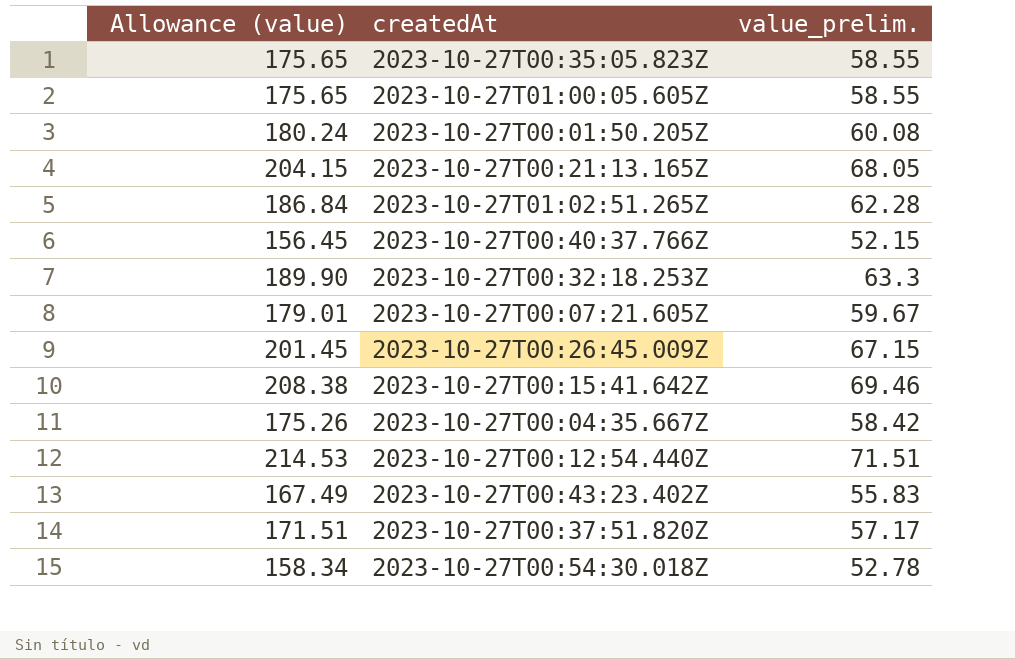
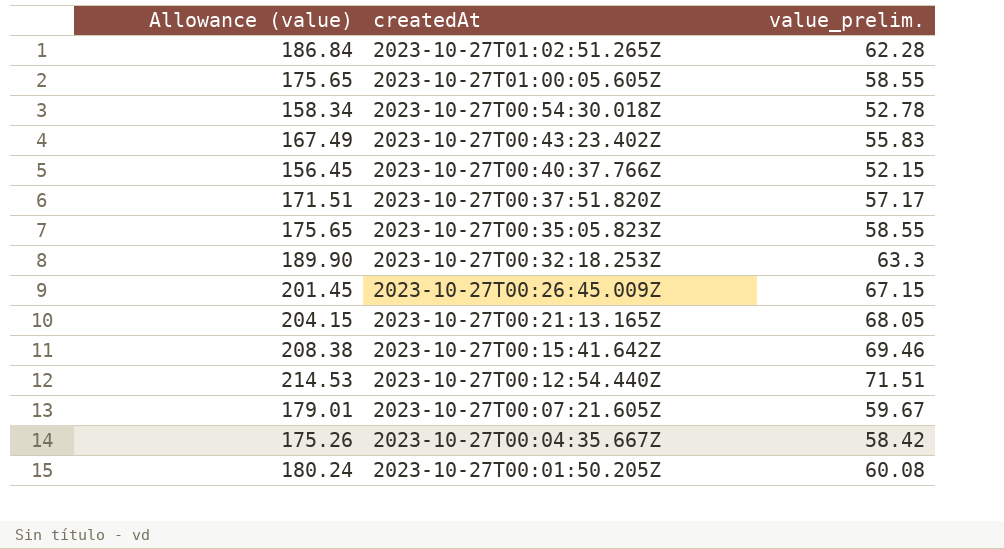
row order: none -> createdAt descending

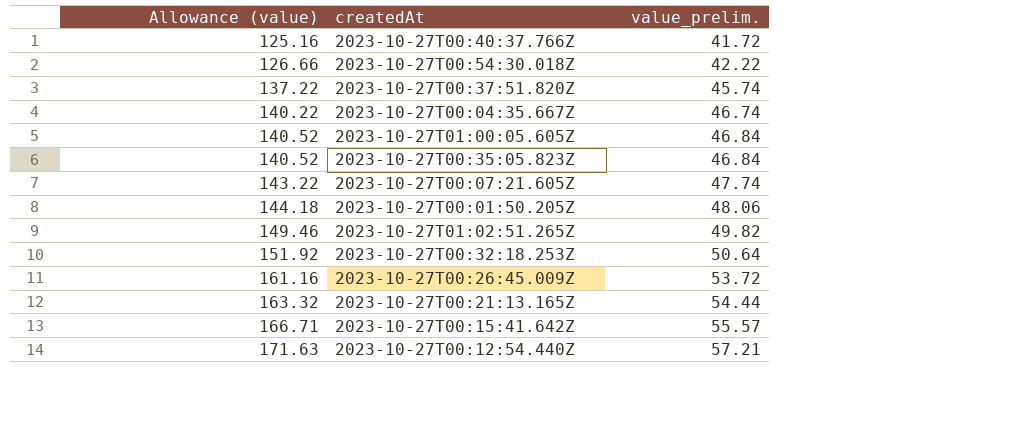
row order: createdAt descending -> Allowance (value) ascending
row 2023-10-27T00:43:23.402Z: 167.49 | 55.83 -> none
2023-10-27T00:40:37.766Z | Allowance (value): 156.45 -> 125.16
2023-10-27T00:40:37.766Z | value_prelim.: 52.15 -> 41.72
2023-10-27T00:54:30.018Z | Allowance (value): 158.34 -> 126.66
2023-10-27T00:54:30.018Z | value_prelim.: 52.78 -> 42.22
2023-10-27T00:37:51.820Z | Allowance (value): 171.51 -> 137.22
2023-10-27T00:37:51.820Z | value_prelim.: 57.17 -> 45.74
2023-10-27T00:04:35.667Z | Allowance (value): 175.26 -> 140.22
2023-10-27T00:04:35.667Z | value_prelim.: 58.42 -> 46.74
2023-10-27T01:00:05.605Z | Allowance (value): 175.65 -> 140.52
2023-10-27T01:00:05.605Z | value_prelim.: 58.55 -> 46.84
2023-10-27T00:35:05.823Z | Allowance (value): 175.65 -> 140.52
2023-10-27T00:35:05.823Z | value_prelim.: 58.55 -> 46.84
2023-10-27T00:07:21.605Z | Allowance (value): 179.01 -> 143.22
2023-10-27T00:07:21.605Z | value_prelim.: 59.67 -> 47.74
2023-10-27T00:01:50.205Z | Allowance (value): 180.24 -> 144.18
2023-10-27T00:01:50.205Z | value_prelim.: 60.08 -> 48.06
2023-10-27T01:02:51.265Z | Allowance (value): 186.84 -> 149.46
2023-10-27T01:02:51.265Z | value_prelim.: 62.28 -> 49.82
2023-10-27T00:32:18.253Z | Allowance (value): 189.90 -> 151.92
2023-10-27T00:32:18.253Z | value_prelim.: 63.3 -> 50.64
2023-10-27T00:26:45.009Z | Allowance (value): 201.45 -> 161.16
2023-10-27T00:26:45.009Z | value_prelim.: 67.15 -> 53.72
2023-10-27T00:21:13.165Z | Allowance (value): 204.15 -> 163.32
2023-10-27T00:21:13.165Z | value_prelim.: 68.05 -> 54.44
2023-10-27T00:15:41.642Z | Allowance (value): 208.38 -> 166.71
2023-10-27T00:15:41.642Z | value_prelim.: 69.46 -> 55.57
2023-10-27T00:12:54.440Z | Allowance (value): 214.53 -> 171.63
2023-10-27T00:12:54.440Z | value_prelim.: 71.51 -> 57.21

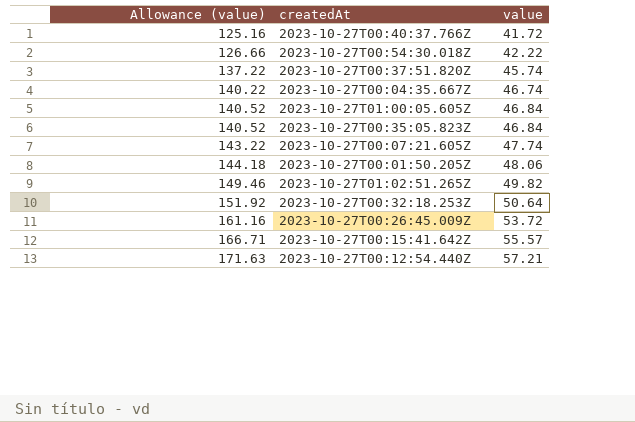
column name: value_prelim. -> value
row 2023-10-27T00:21:13.165Z: 163.32 | 54.44 -> none

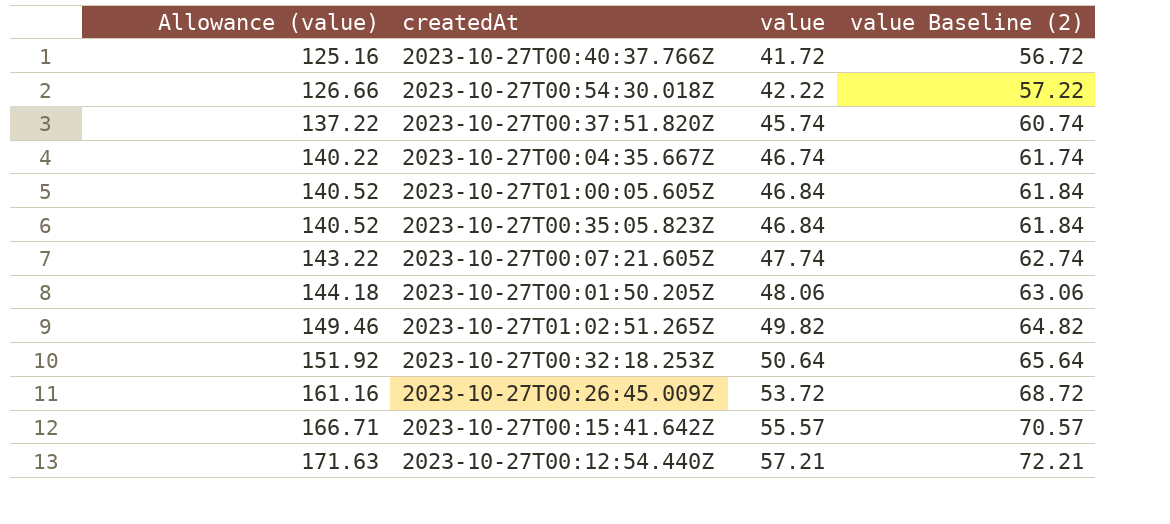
column value Baseline (2) | formula: none -> [value] + 15

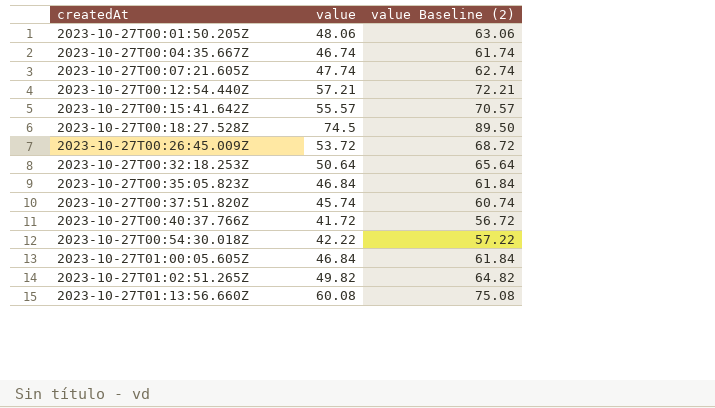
row order: Allowance (value) ascending -> createdAt ascending
column Allowance (value) | formula: [value] * 3 -> none
row 2023-10-27T00:18:27.528Z: none -> 74.5 | 89.50
row 2023-10-27T01:13:56.660Z: none -> 60.08 | 75.08

